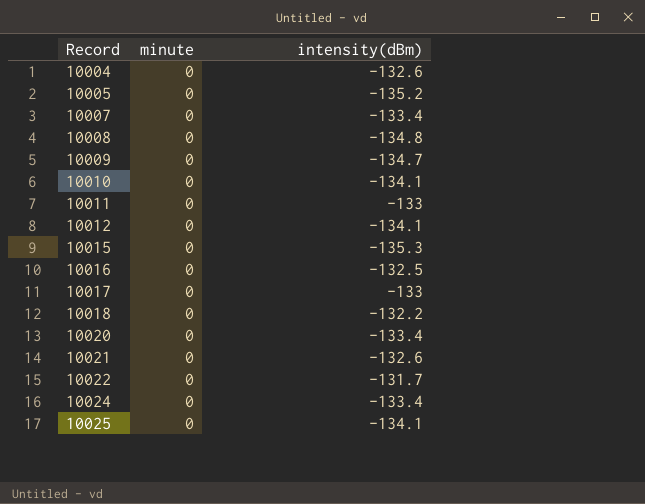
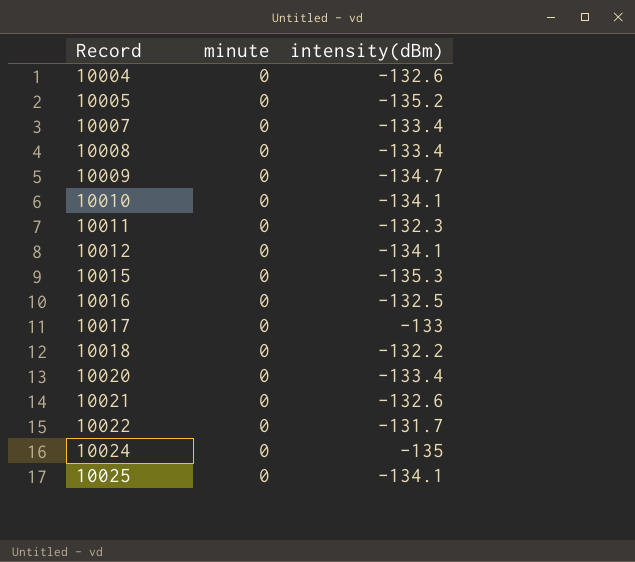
10008 | intensity(dBm): -134.8 -> -133.4
10011 | intensity(dBm): -133 -> -132.3
10024 | intensity(dBm): -133.4 -> -135

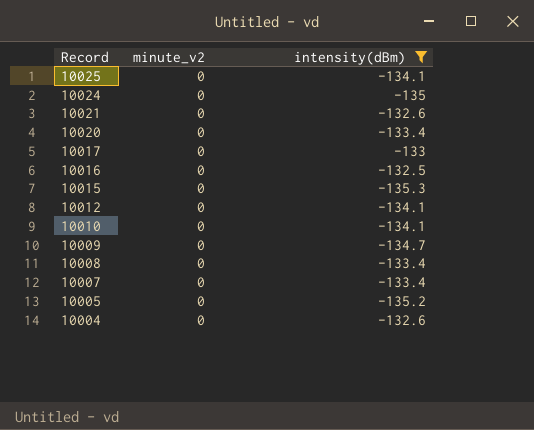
filter: none -> intensity(dBm) <= -132.5
row order: Record ascending -> Record descending
column name: minute -> minute_v2

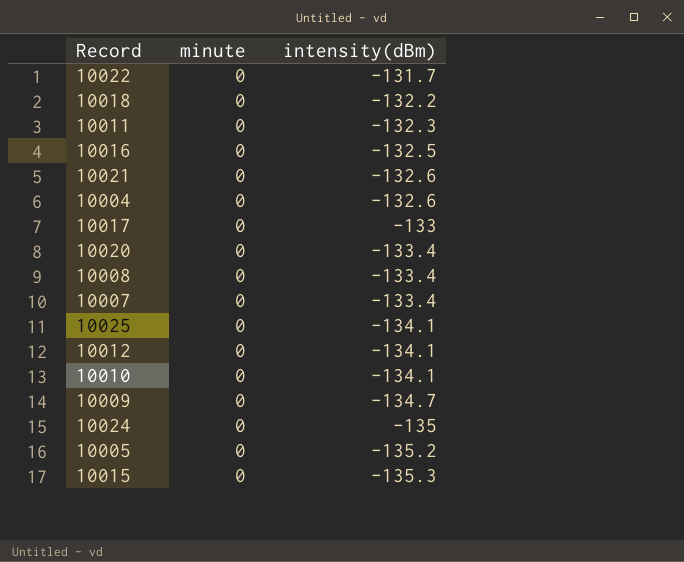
filter: intensity(dBm) <= -132.5 -> none
row order: Record descending -> intensity(dBm) descending
column name: minute_v2 -> minute

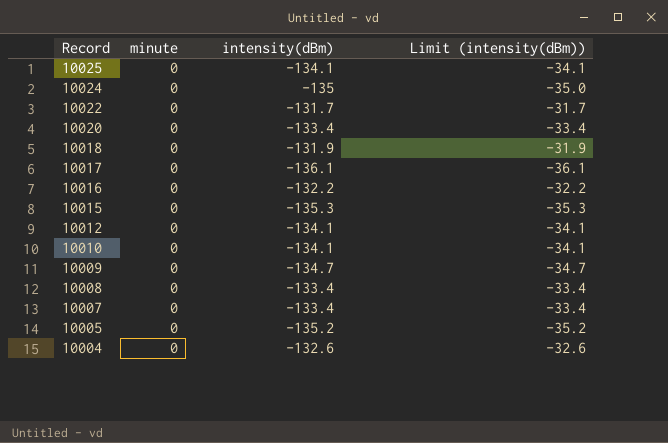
row order: intensity(dBm) descending -> Record descending
column Limit (intensity(dBm)) | formula: none -> [intensity(dBm)] + 100
row 10011: 0 | -132.3 -> none
row 10021: 0 | -132.6 -> none
10018 | intensity(dBm): -132.2 -> -131.9
10017 | intensity(dBm): -133 -> -136.1
10016 | intensity(dBm): -132.5 -> -132.2

